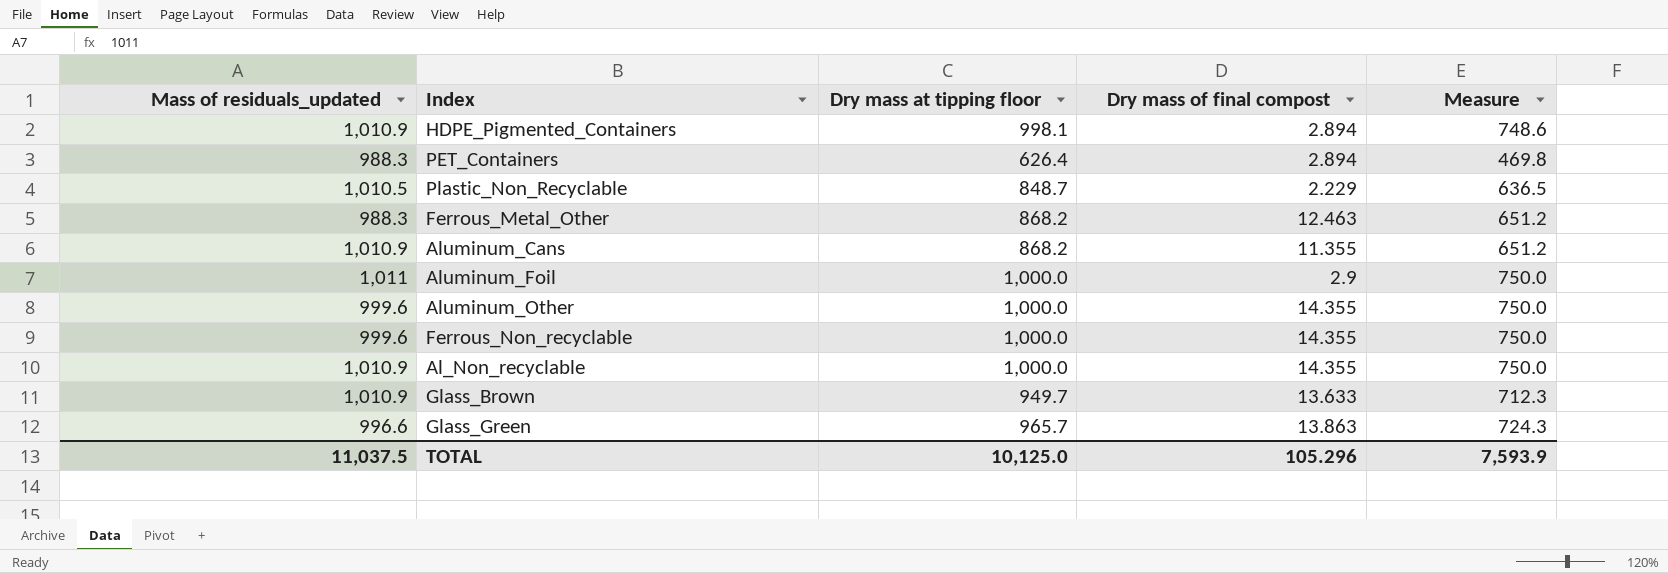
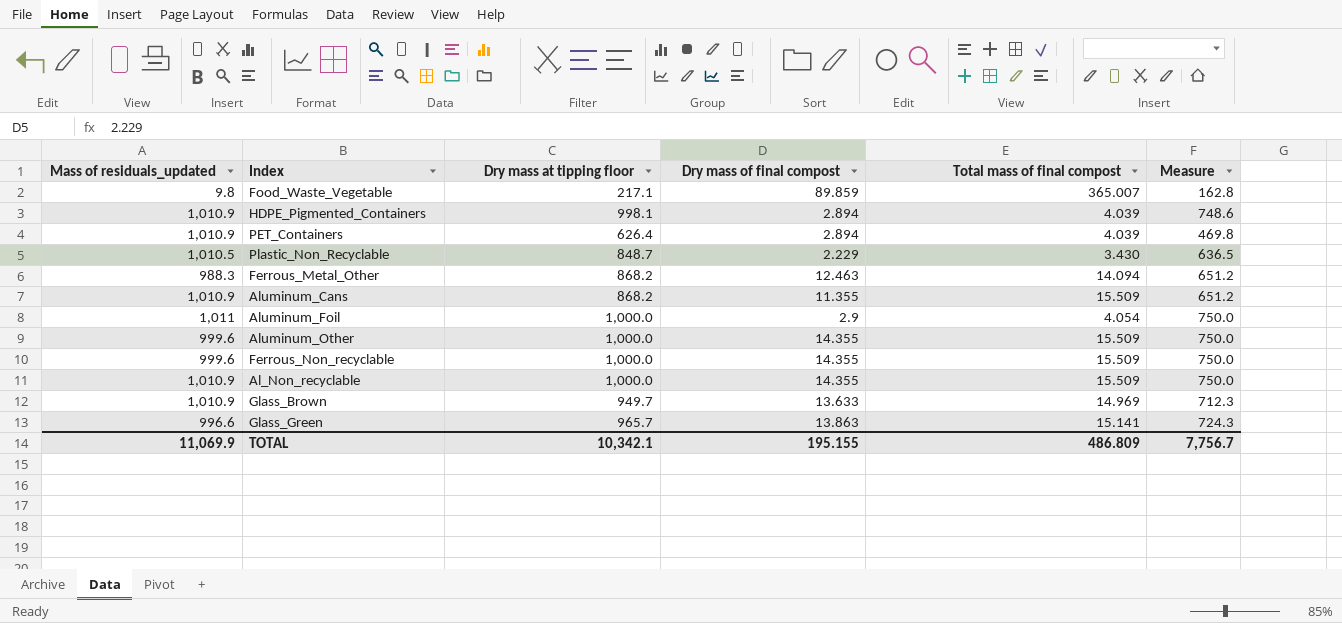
column Total mass of final compost | position: none -> 5
row Food_Waste_Vegetable: none -> 9.8 | 217.1 | 89.859 | 365.007 | 162.8
PET_Containers | Mass of residuals_updated: 988.3 -> 1,010.9
TOTAL | Mass of residuals_updated: 11,037.5 -> 11,069.9
TOTAL | Dry mass at tipping floor: 10,125.0 -> 10,342.1
TOTAL | Dry mass of final compost: 105.296 -> 195.155
TOTAL | Measure: 7,593.9 -> 7,756.7

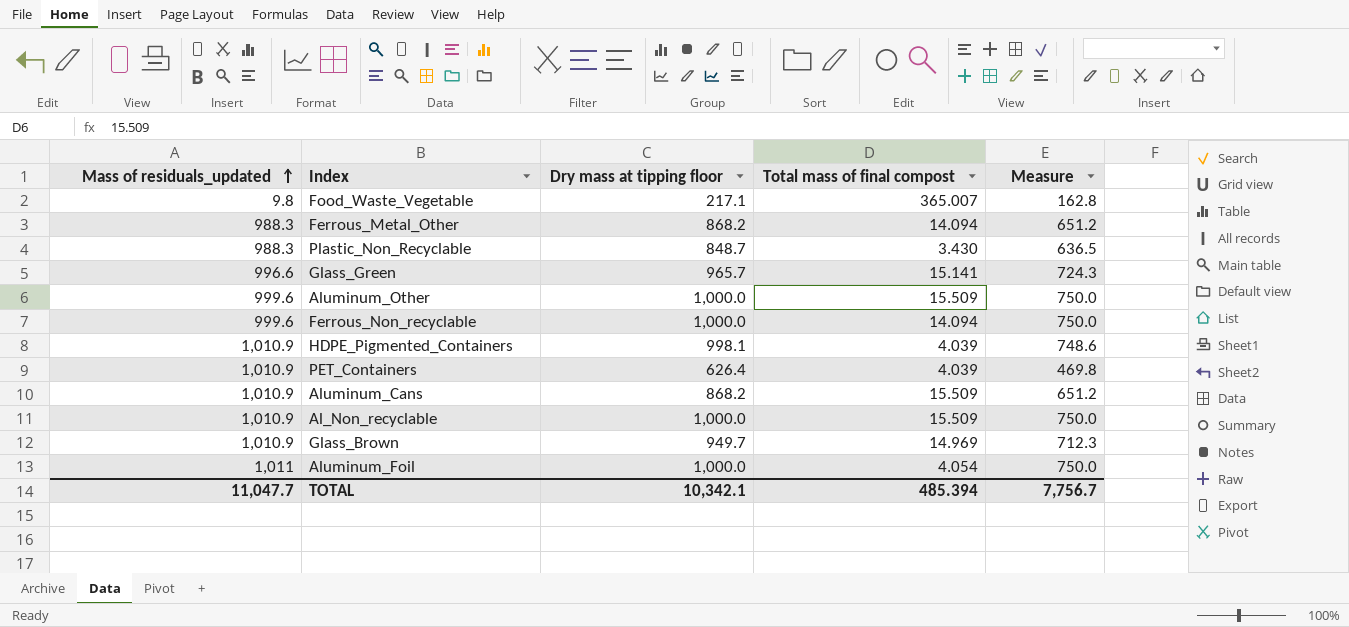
row order: none -> Mass of residuals_updated ascending
column Dry mass of final compost | position: 4 -> none
Plastic_Non_Recyclable | Mass of residuals_updated: 1,010.5 -> 988.3
Ferrous_Non_recyclable | Total mass of final compost: 15.509 -> 14.094
TOTAL | Mass of residuals_updated: 11,069.9 -> 11,047.7
TOTAL | Total mass of final compost: 486.809 -> 485.394

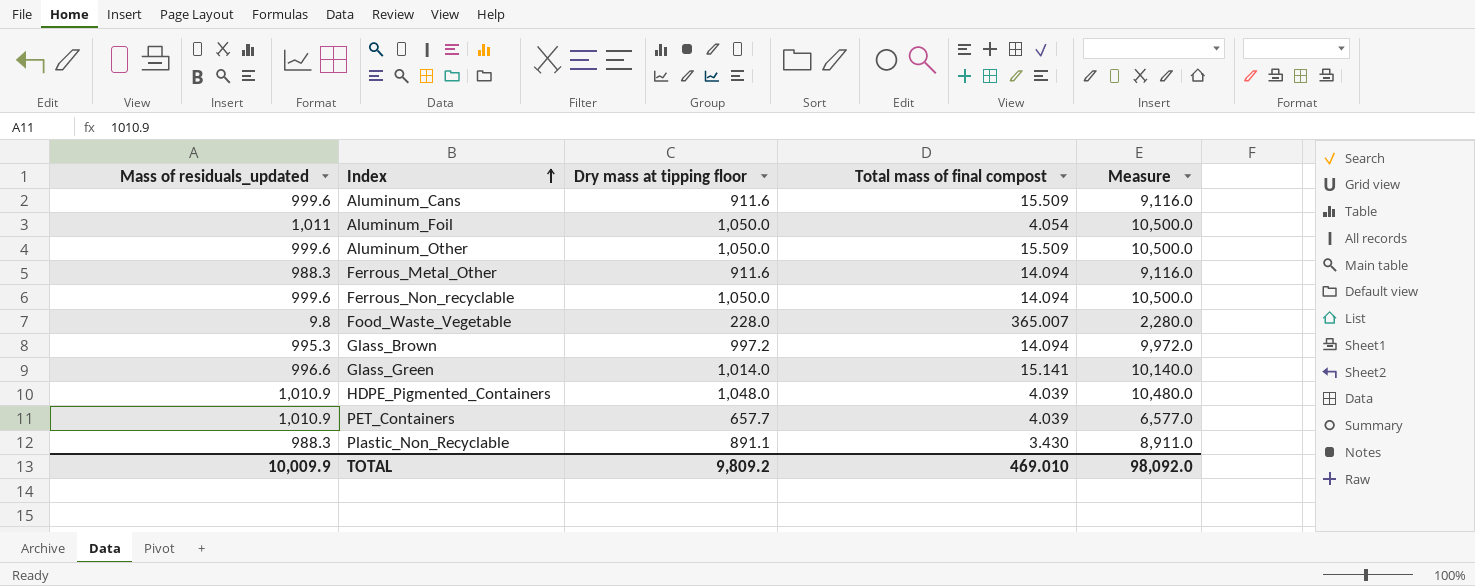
row order: Mass of residuals_updated ascending -> Index ascending
column Measure | formula: [Dry mass at tipping floor] * 0.75 -> [Dry mass at tipping floor] * 10
row Al_Non_recyclable: 1,010.9 | 1,000.0 | 15.509 | 750.0 -> none
Aluminum_Cans | Mass of residuals_updated: 1,010.9 -> 999.6
Aluminum_Cans | Dry mass at tipping floor: 868.2 -> 911.6
Aluminum_Foil | Dry mass at tipping floor: 1,000.0 -> 1,050.0
Aluminum_Other | Dry mass at tipping floor: 1,000.0 -> 1,050.0
Ferrous_Metal_Other | Dry mass at tipping floor: 868.2 -> 911.6
Ferrous_Non_recyclable | Dry mass at tipping floor: 1,000.0 -> 1,050.0
Food_Waste_Vegetable | Dry mass at tipping floor: 217.1 -> 228.0
Glass_Brown | Mass of residuals_updated: 1,010.9 -> 995.3
Glass_Brown | Dry mass at tipping floor: 949.7 -> 997.2
Glass_Brown | Total mass of final compost: 14.969 -> 14.094
Glass_Green | Dry mass at tipping floor: 965.7 -> 1,014.0
HDPE_Pigmented_Containers | Dry mass at tipping floor: 998.1 -> 1,048.0
PET_Containers | Dry mass at tipping floor: 626.4 -> 657.7
Plastic_Non_Recyclable | Dry mass at tipping floor: 848.7 -> 891.1
TOTAL | Mass of residuals_updated: 11,047.7 -> 10,009.9
TOTAL | Dry mass at tipping floor: 10,342.1 -> 9,809.2
TOTAL | Total mass of final compost: 485.394 -> 469.010
TOTAL | Measure: 7,756.7 -> 98,092.0

